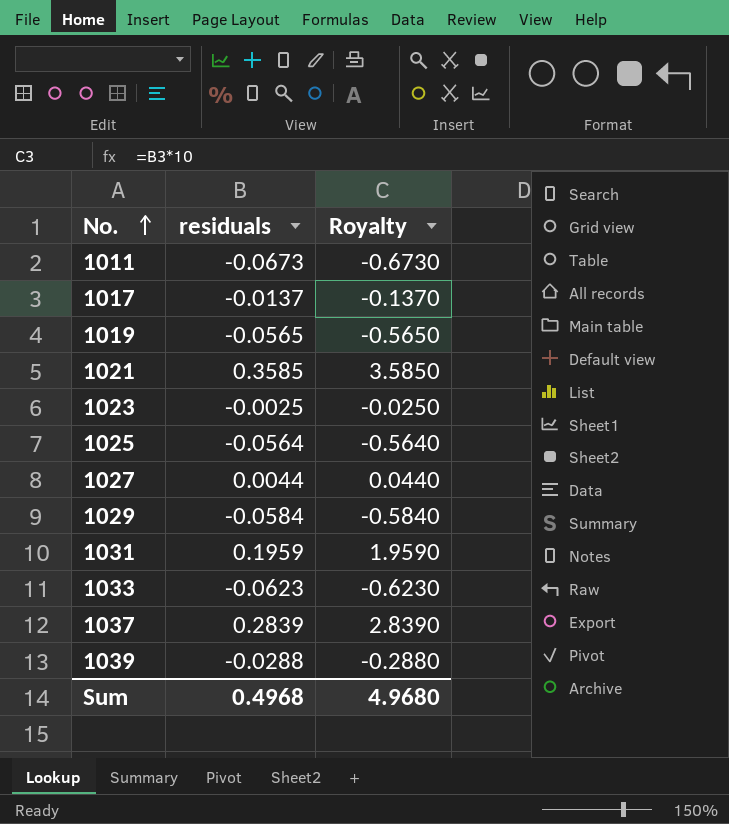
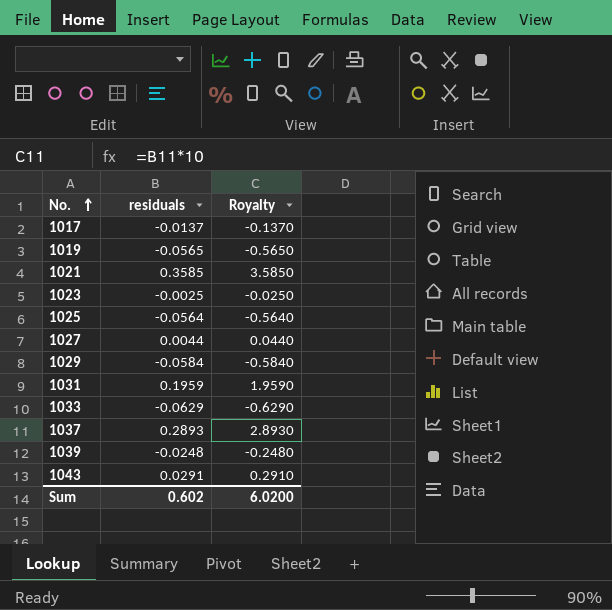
row 1011: -0.0673 | -0.6730 -> none
1033 | residuals: -0.0623 -> -0.0629
1033 | Royalty: -0.6230 -> -0.6290
1037 | residuals: 0.2839 -> 0.2893
1037 | Royalty: 2.8390 -> 2.8930
1039 | residuals: -0.0288 -> -0.0248
1039 | Royalty: -0.2880 -> -0.2480
row 1043: none -> 0.0291 | 0.2910
Sum | residuals: 0.4968 -> 0.602
Sum | Royalty: 4.9680 -> 6.0200

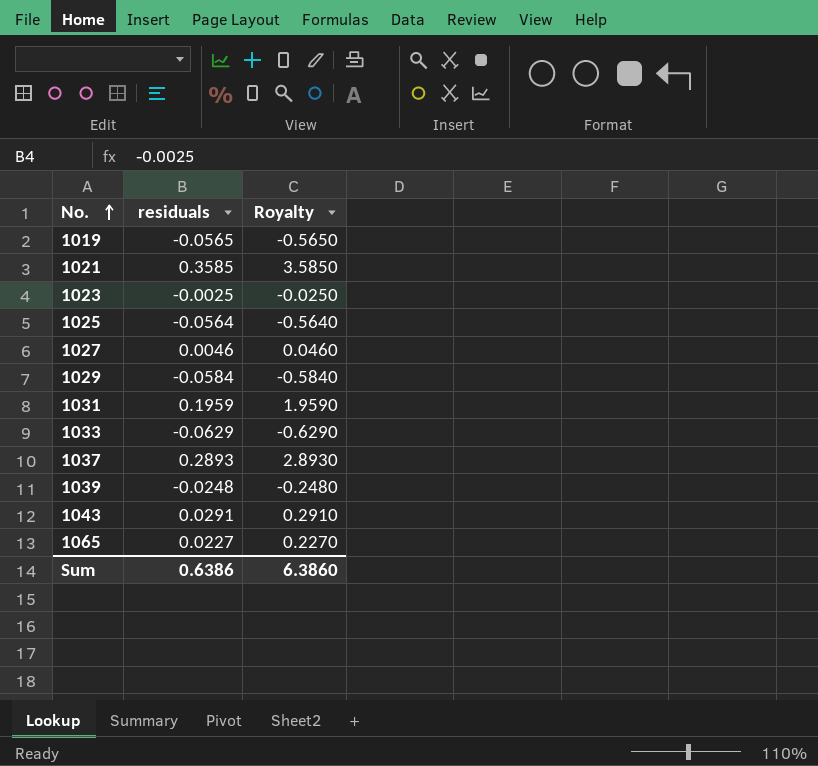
row 1017: -0.0137 | -0.1370 -> none
1027 | residuals: 0.0044 -> 0.0046
1027 | Royalty: 0.0440 -> 0.0460
row 1065: none -> 0.0227 | 0.2270
Sum | residuals: 0.602 -> 0.6386
Sum | Royalty: 6.0200 -> 6.3860

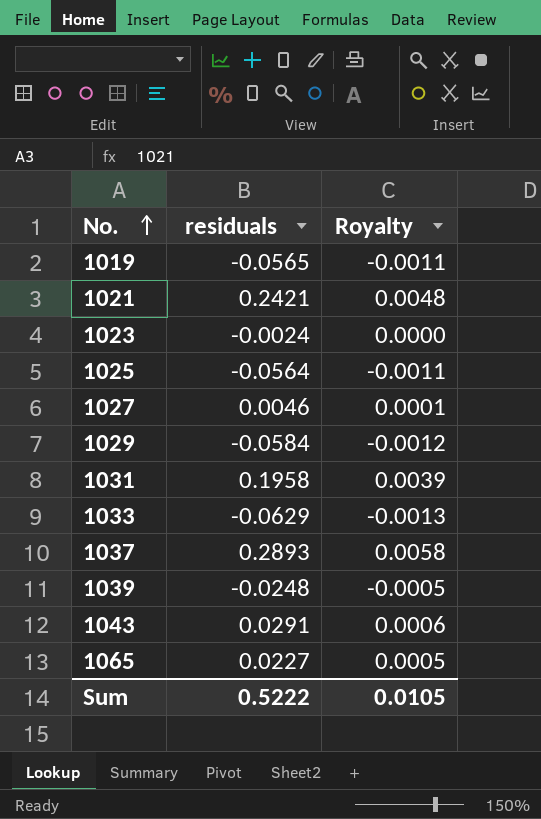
column Royalty | formula: [residuals] * 10 -> [residuals] * 0.02
1021 | residuals: 0.3585 -> 0.2421
1023 | residuals: -0.0025 -> -0.0024
1031 | residuals: 0.1959 -> 0.1958
Sum | residuals: 0.6386 -> 0.5222
Sum | Royalty: 6.3860 -> 0.0105

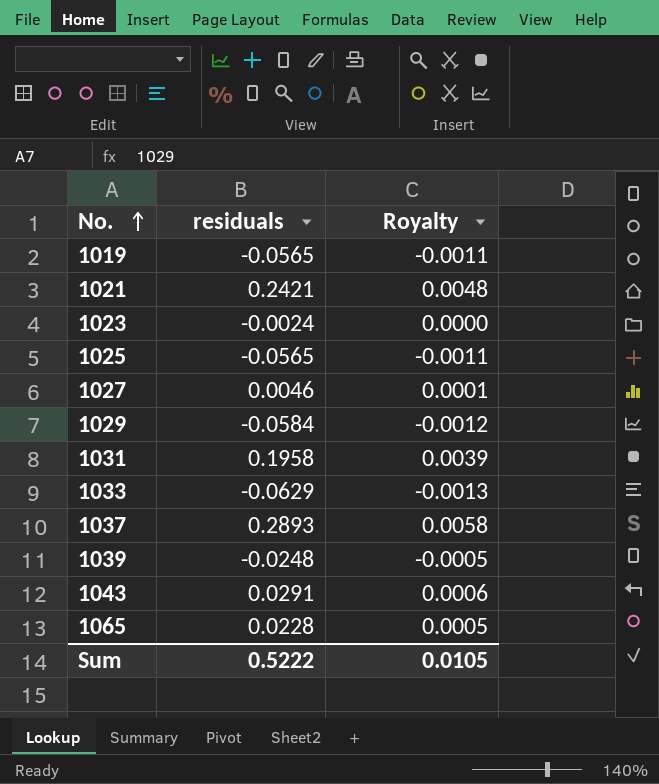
1025 | residuals: -0.0564 -> -0.0565
1065 | residuals: 0.0227 -> 0.0228

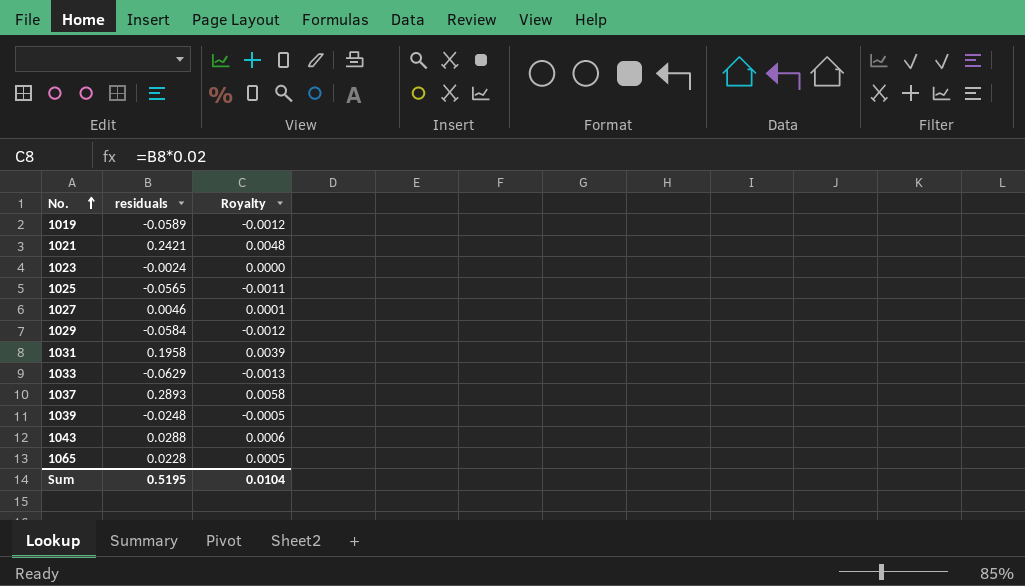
1019 | residuals: -0.0565 -> -0.0589
1019 | Royalty: -0.0011 -> -0.0012
1043 | residuals: 0.0291 -> 0.0288
Sum | residuals: 0.5222 -> 0.5195
Sum | Royalty: 0.0105 -> 0.0104

